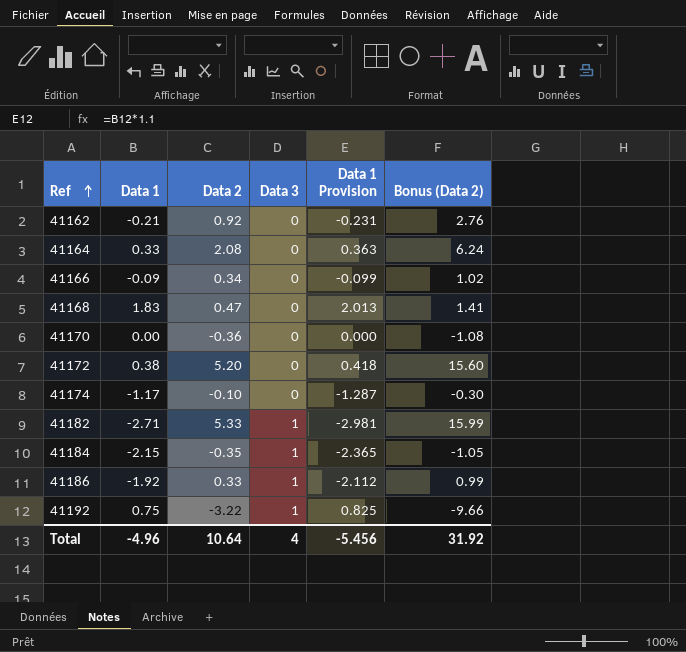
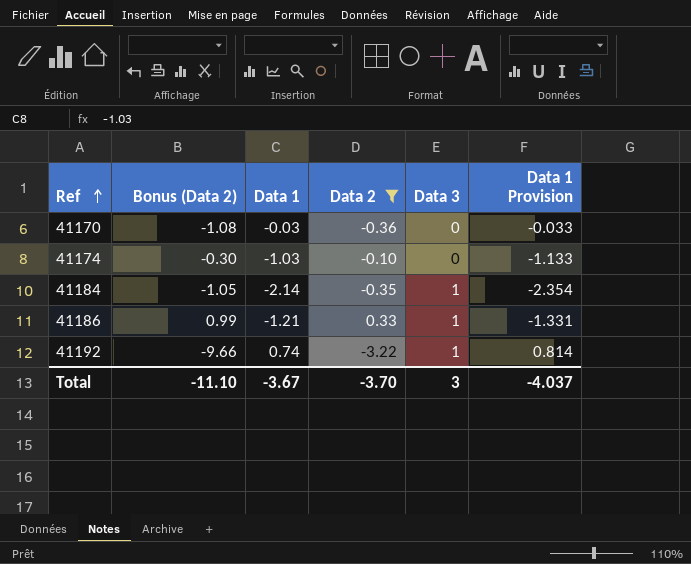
filter: none -> Data 2 <= 0.33
column Bonus (Data 2) | position: 6 -> 2
41170 | Data 1: 0.00 -> -0.03
41170 | Data 1 Provision: 0.000 -> -0.033
41174 | Data 1: -1.17 -> -1.03
41174 | Data 1 Provision: -1.287 -> -1.133
41184 | Data 1: -2.15 -> -2.14
41184 | Data 1 Provision: -2.365 -> -2.354
41186 | Data 1: -1.92 -> -1.21
41186 | Data 1 Provision: -2.112 -> -1.331
41192 | Data 1: 0.75 -> 0.74
41192 | Data 1 Provision: 0.825 -> 0.814
Total | Bonus (Data 2): 31.92 -> -11.10
Total | Data 1: -4.96 -> -3.67
Total | Data 2: 10.64 -> -3.70
Total | Data 3: 4 -> 3
Total | Data 1 Provision: -5.456 -> -4.037

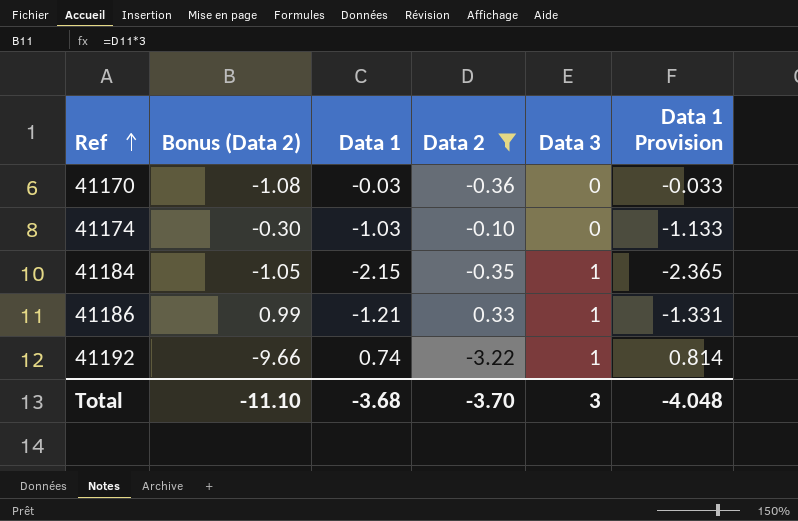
41184 | Data 1: -2.14 -> -2.15
41184 | Data 1 Provision: -2.354 -> -2.365
Total | Data 1: -3.67 -> -3.68
Total | Data 1 Provision: -4.037 -> -4.048

